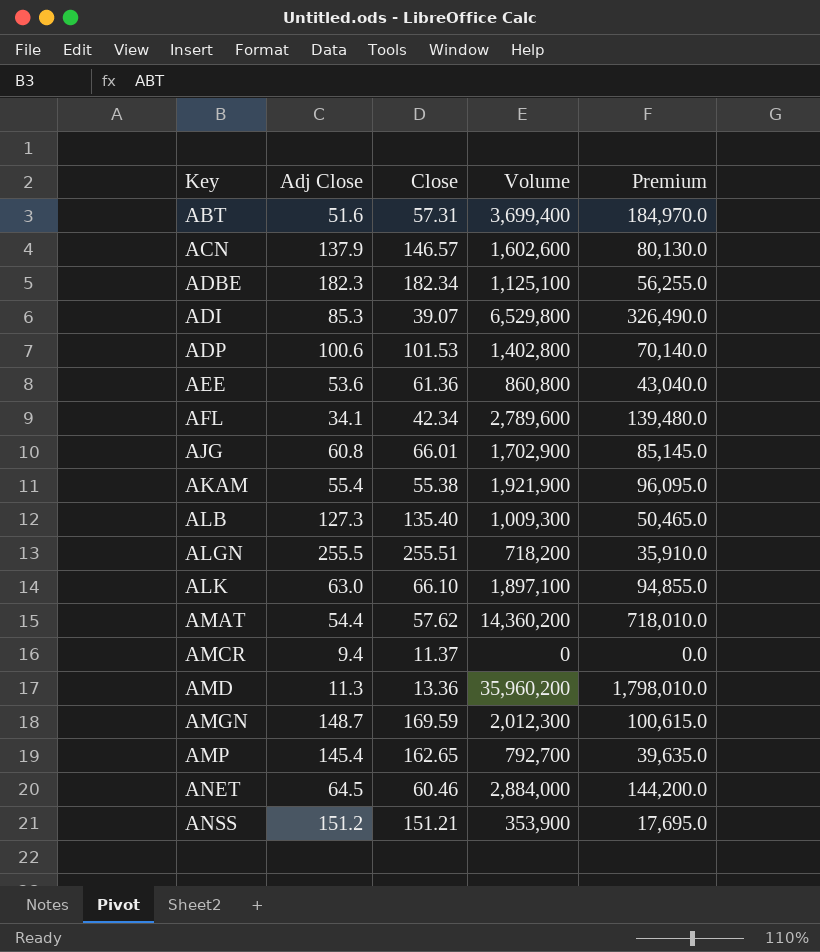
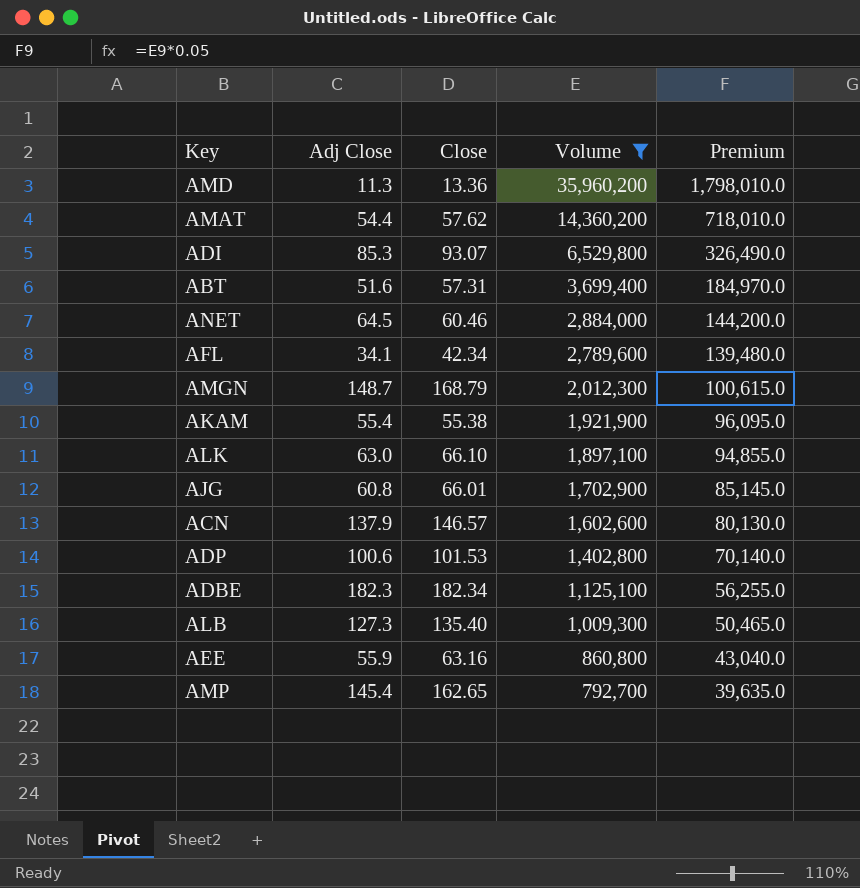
filter: none -> Volume >= 792,700
row order: Key ascending -> Volume descending
ADI | Close: 39.07 -> 93.07
AMGN | Close: 169.59 -> 168.79
AEE | Adj Close: 53.6 -> 55.9
AEE | Close: 61.36 -> 63.16

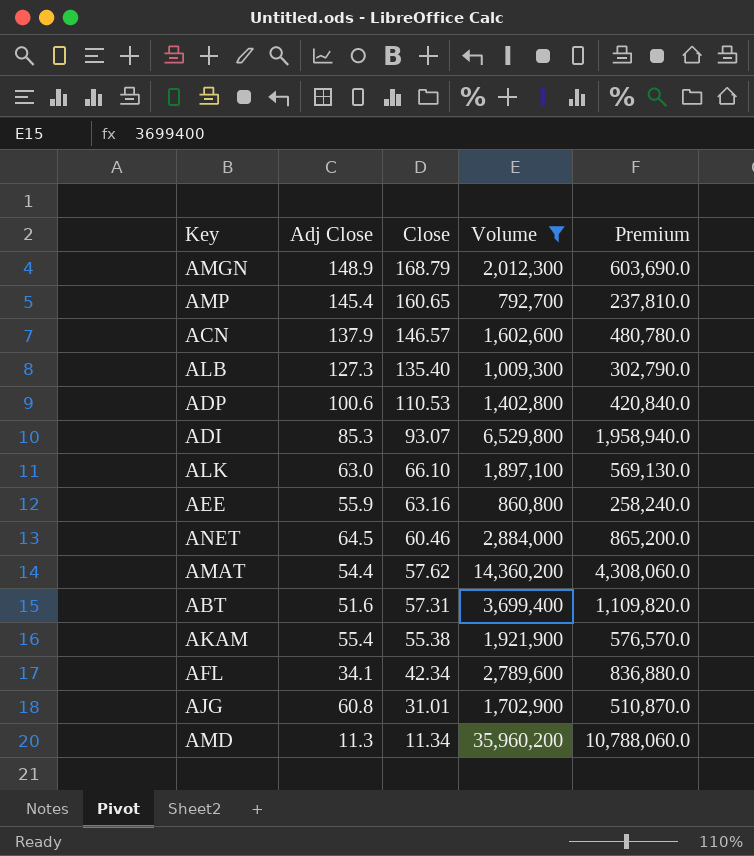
row order: Volume descending -> Close descending
column Premium | formula: [Volume] * 0.05 -> [Volume] * 0.3
row ADBE: 182.3 | 182.34 | 1,125,100 | 56,255.0 -> none
AMGN | Adj Close: 148.7 -> 148.9
AMP | Close: 162.65 -> 160.65
ADP | Close: 101.53 -> 110.53
AJG | Close: 66.01 -> 31.01
AMD | Close: 13.36 -> 11.34

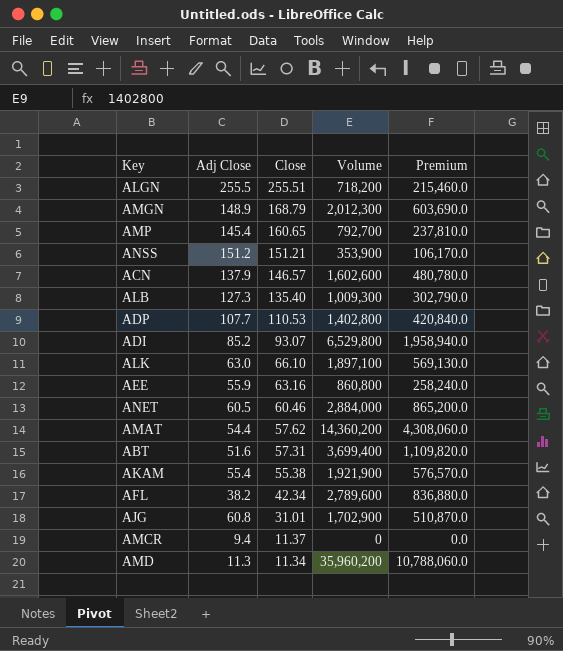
filter: Volume >= 792,700 -> none
ADP | Adj Close: 100.6 -> 107.7
ADI | Adj Close: 85.3 -> 85.2
ANET | Adj Close: 64.5 -> 60.5
AFL | Adj Close: 34.1 -> 38.2

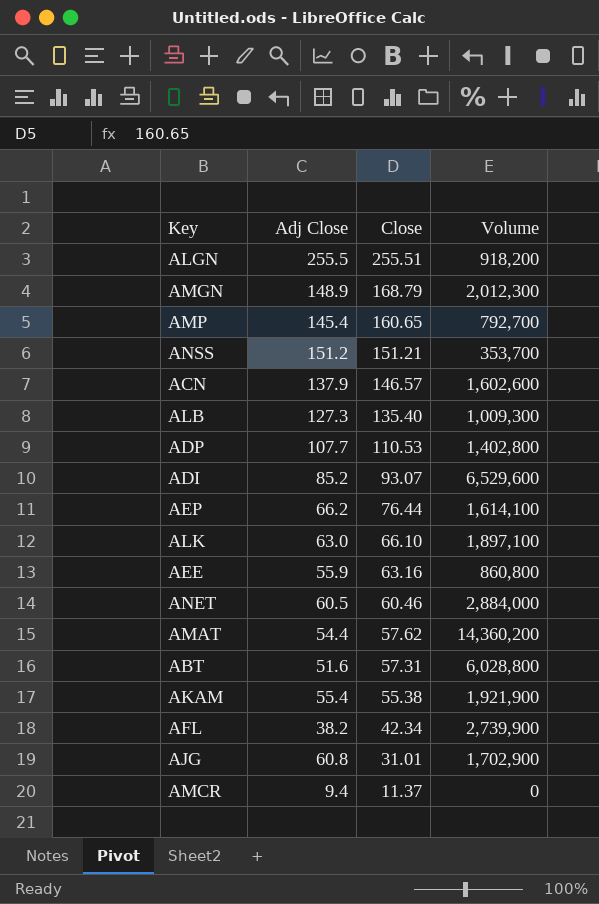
column Premium | formula: [Volume] * 0.3 -> none
row AMD: 11.3 | 11.34 | 35,960,200 | 10,788,060.0 -> none
ALGN | Volume: 718,200 -> 918,200
ANSS | Volume: 353,900 -> 353,700
ADI | Volume: 6,529,800 -> 6,529,600
row AEP: none -> 66.2 | 76.44 | 1,614,100
ABT | Volume: 3,699,400 -> 6,028,800
AFL | Volume: 2,789,600 -> 2,739,900

